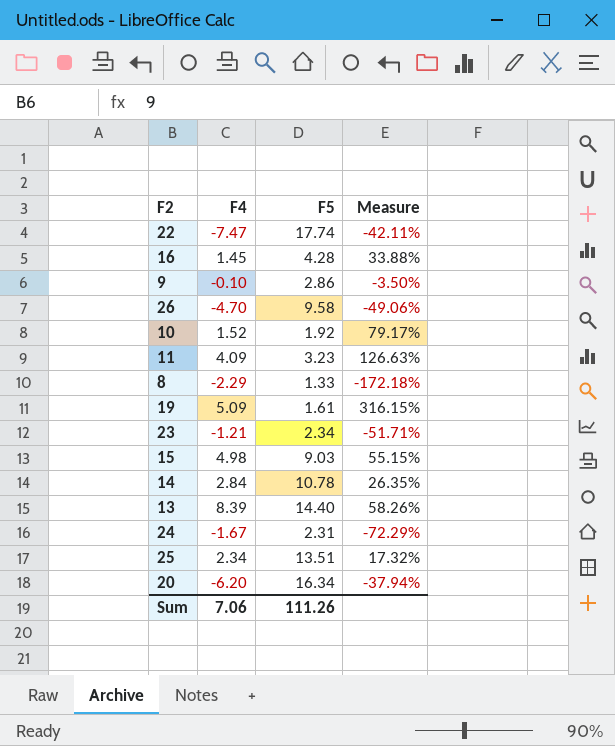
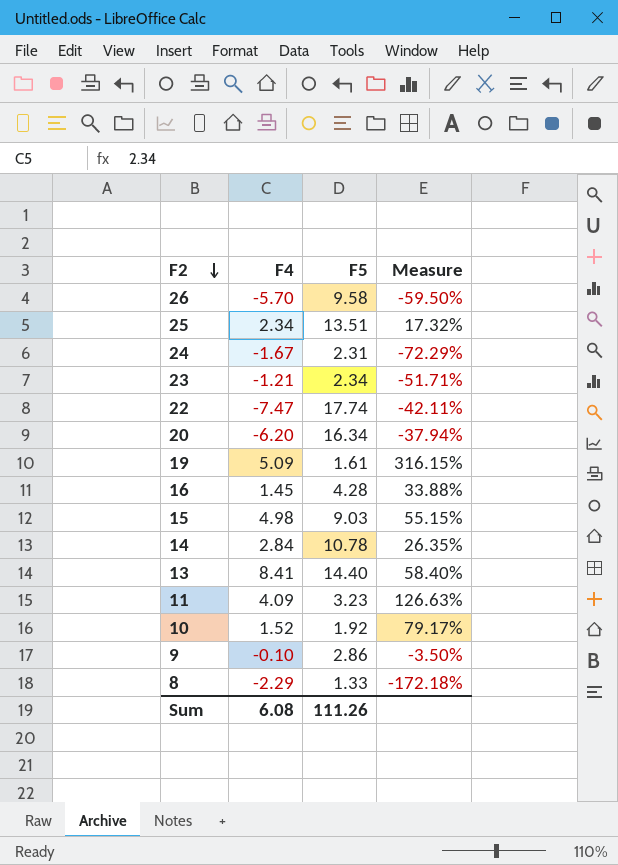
row order: none -> F2 descending
26 | F4: -4.70 -> -5.70
26 | Measure: -49.06% -> -59.50%
13 | F4: 8.39 -> 8.41
13 | Measure: 58.26% -> 58.40%
Sum | F4: 7.06 -> 6.08

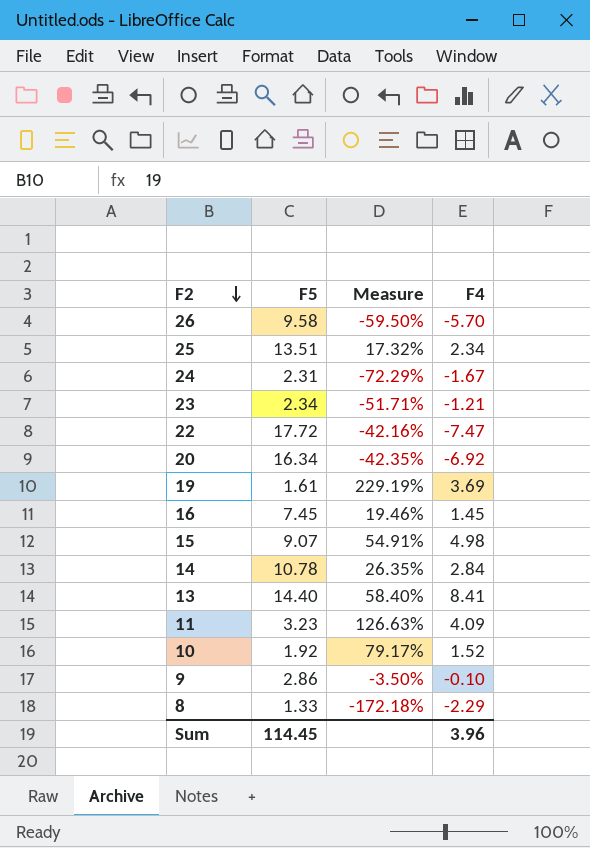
column F4 | position: 2 -> 4
22 | F5: 17.74 -> 17.72
22 | Measure: -42.11% -> -42.16%
20 | Measure: -37.94% -> -42.35%
20 | F4: -6.20 -> -6.92
19 | Measure: 316.15% -> 229.19%
19 | F4: 5.09 -> 3.69
16 | F5: 4.28 -> 7.45
16 | Measure: 33.88% -> 19.46%
15 | F5: 9.03 -> 9.07
15 | Measure: 55.15% -> 54.91%
Sum | F5: 111.26 -> 114.45
Sum | F4: 6.08 -> 3.96

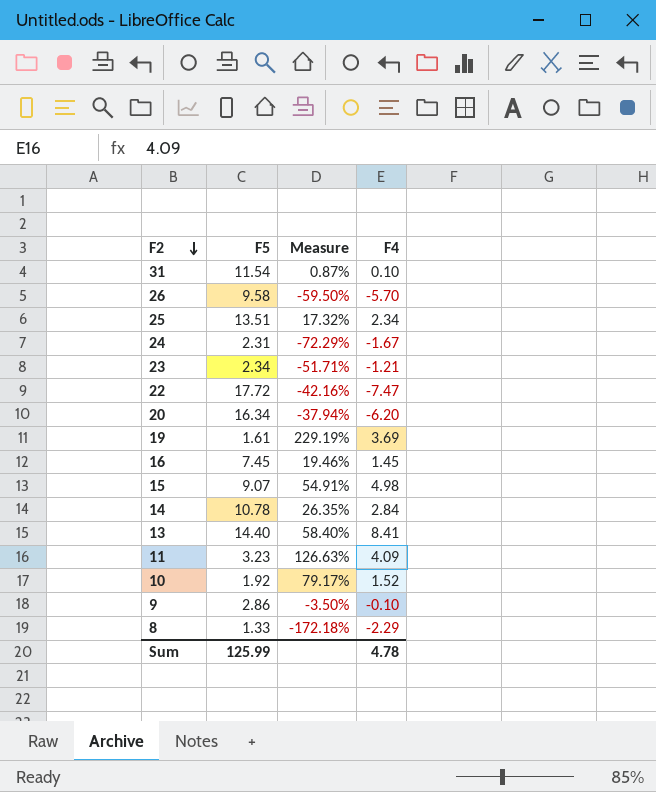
row 31: none -> 11.54 | 0.87% | 0.10
20 | Measure: -42.35% -> -37.94%
20 | F4: -6.92 -> -6.20
Sum | F5: 114.45 -> 125.99
Sum | F4: 3.96 -> 4.78

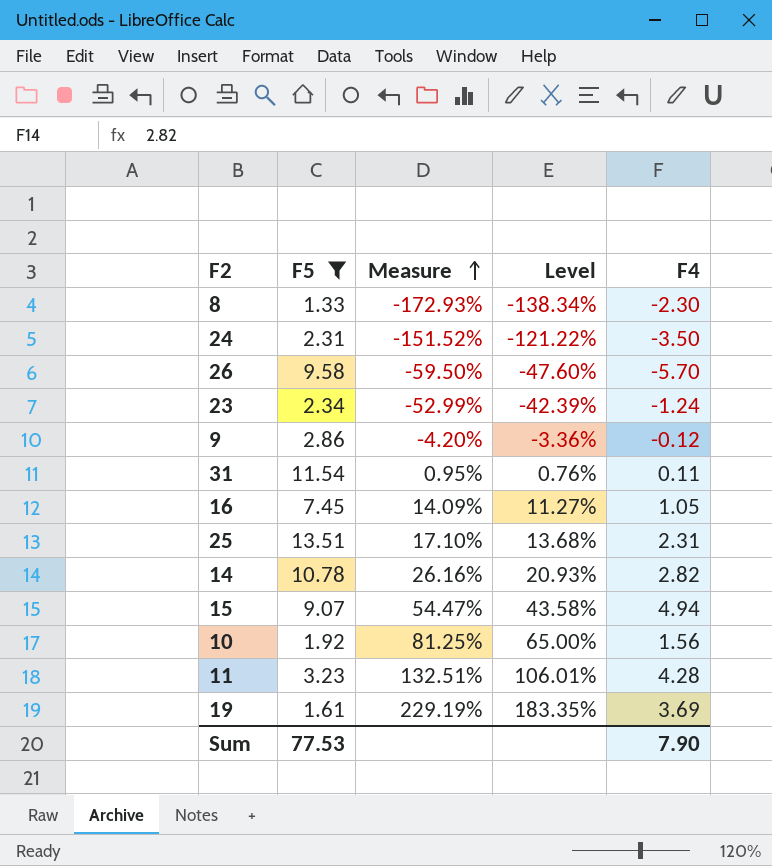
filter: none -> F5 <= 13.51
row order: F2 descending -> Measure ascending
column Level | formula: none -> [Measure] * 0.8
8 | Measure: -172.18% -> -172.93%
8 | F4: -2.29 -> -2.30
24 | Measure: -72.29% -> -151.52%
24 | F4: -1.67 -> -3.50
23 | Measure: -51.71% -> -52.99%
23 | F4: -1.21 -> -1.24
9 | Measure: -3.50% -> -4.20%
9 | F4: -0.10 -> -0.12
31 | Measure: 0.87% -> 0.95%
31 | F4: 0.10 -> 0.11
16 | Measure: 19.46% -> 14.09%
16 | F4: 1.45 -> 1.05
25 | Measure: 17.32% -> 17.10%
25 | F4: 2.34 -> 2.31
14 | Measure: 26.35% -> 26.16%
14 | F4: 2.84 -> 2.82
15 | Measure: 54.91% -> 54.47%
15 | F4: 4.98 -> 4.94
10 | Measure: 79.17% -> 81.25%
10 | F4: 1.52 -> 1.56
11 | Measure: 126.63% -> 132.51%
11 | F4: 4.09 -> 4.28
Sum | F5: 125.99 -> 77.53
Sum | F4: 4.78 -> 7.90

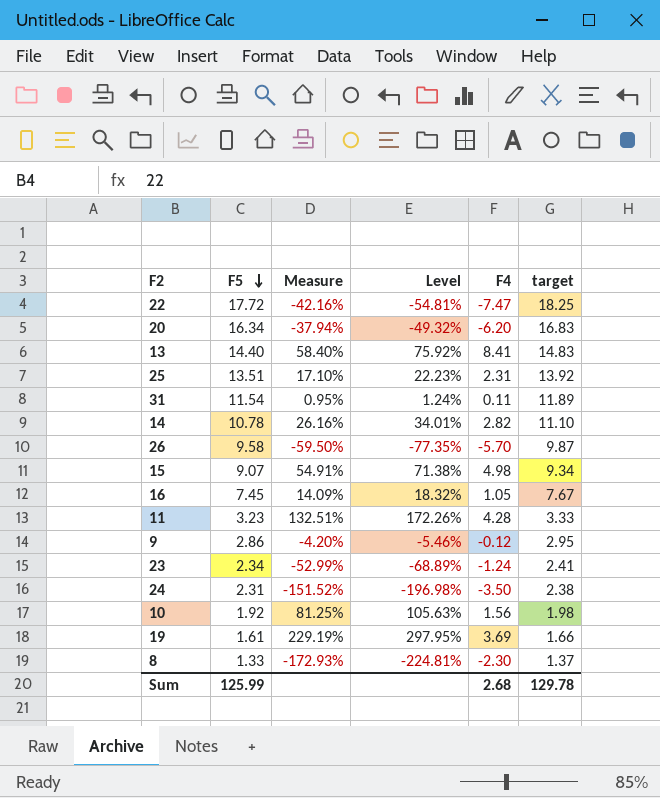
filter: F5 <= 13.51 -> none
row order: Measure ascending -> F5 descending
column Level | formula: [Measure] * 0.8 -> [Measure] * 1.3
column target | formula: none -> [F5] * 1.03
15 | Measure: 54.47% -> 54.91%
15 | F4: 4.94 -> 4.98
Sum | F5: 77.53 -> 125.99
Sum | F4: 7.90 -> 2.68

